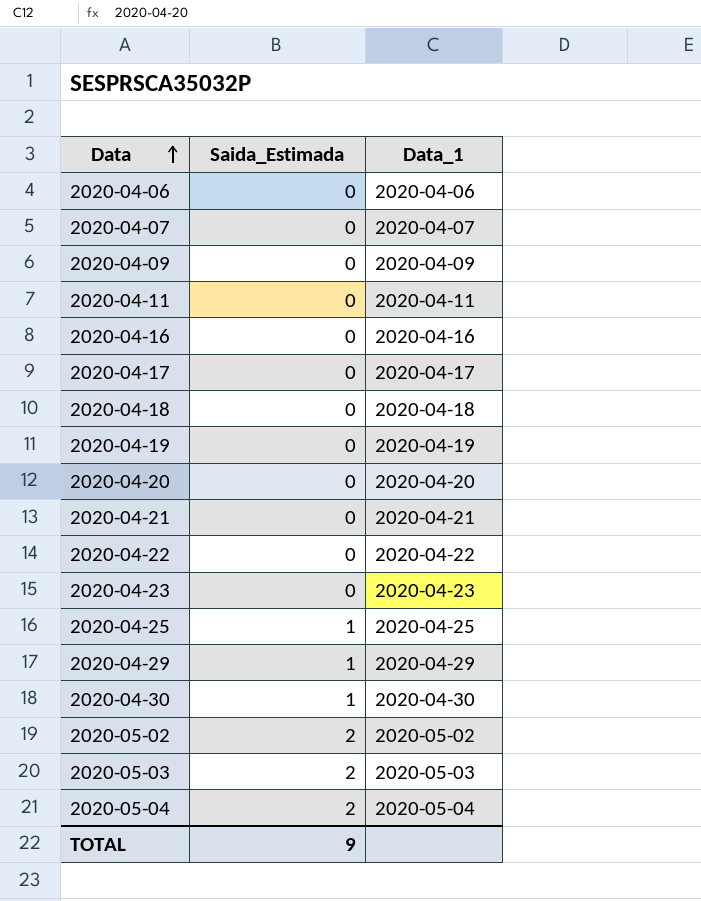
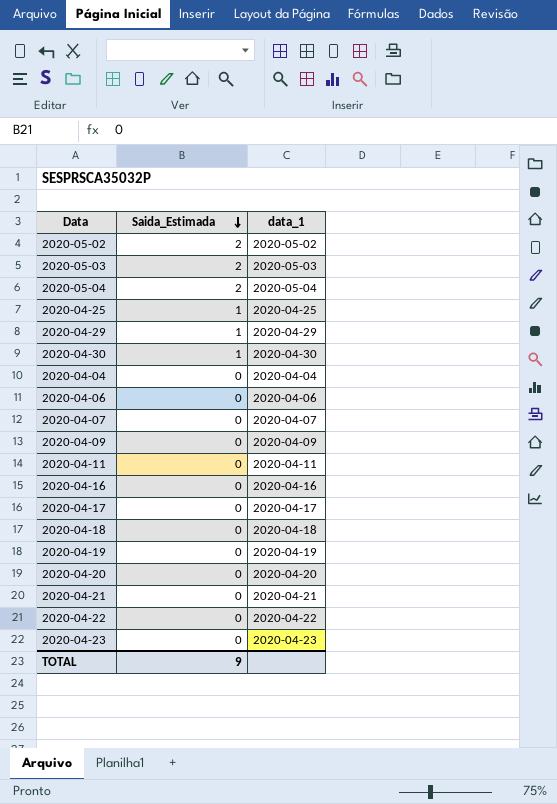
row order: Data ascending -> Saida_Estimada descending
column name: Data_1 -> data_1
row 2020-04-04: none -> 0 | 2020-04-04

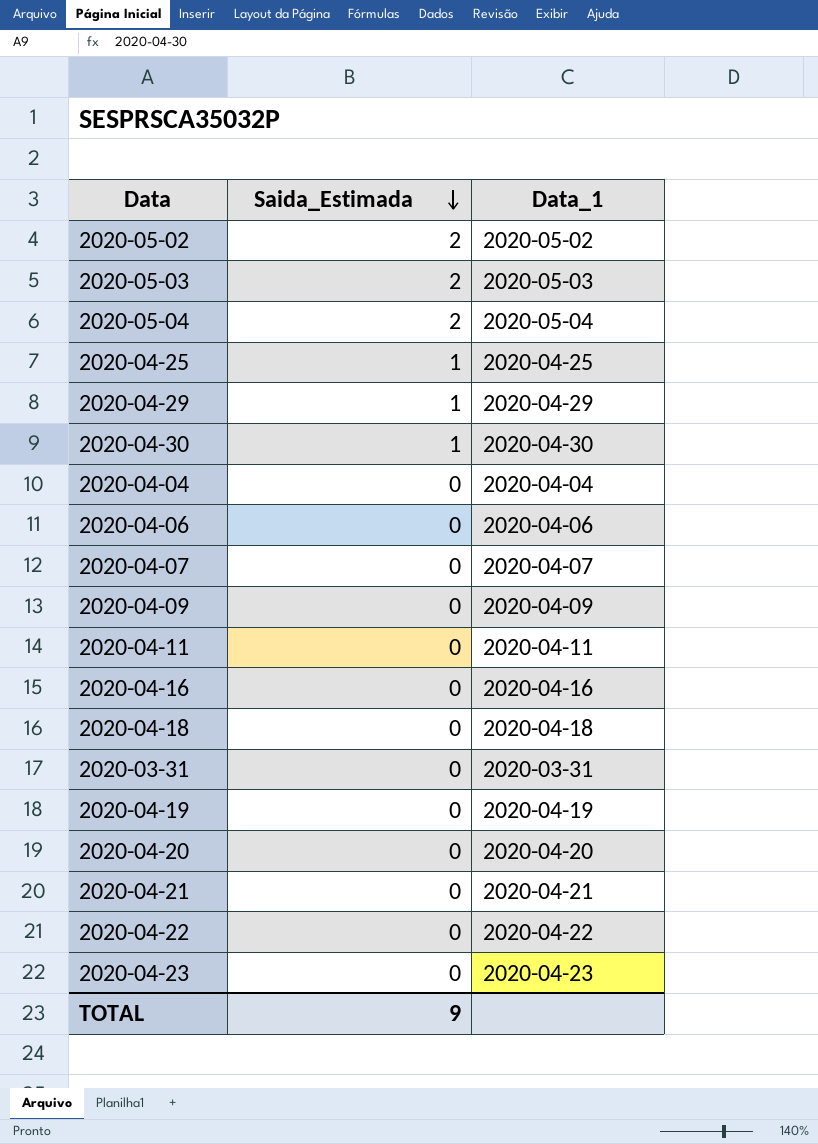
column name: data_1 -> Data_1
row 2020-04-17: 0 | 2020-04-17 -> none
row 2020-03-31: none -> 0 | 2020-03-31

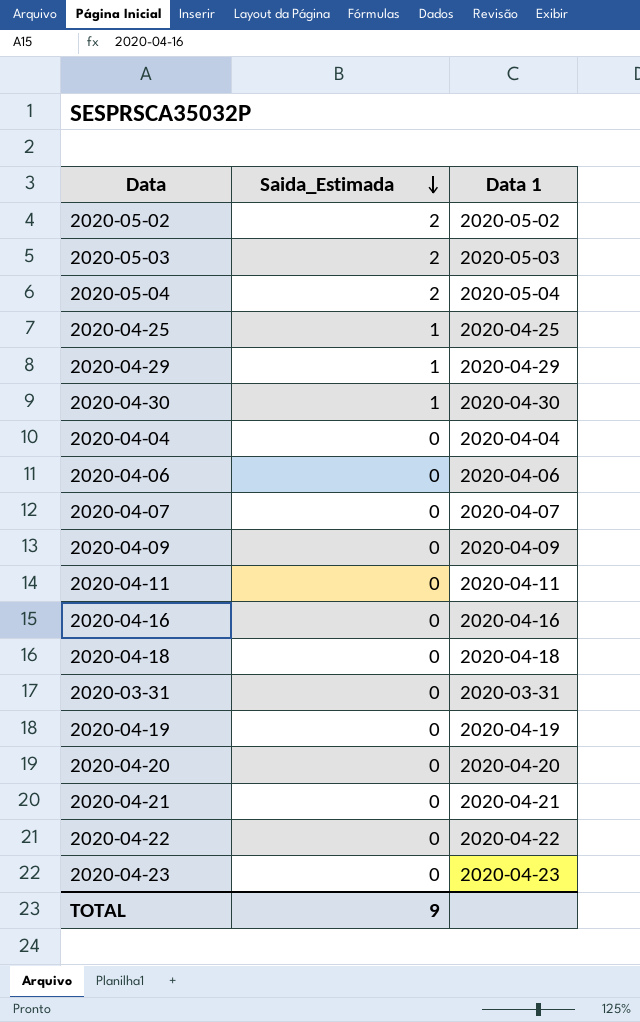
column name: Data_1 -> Data 1

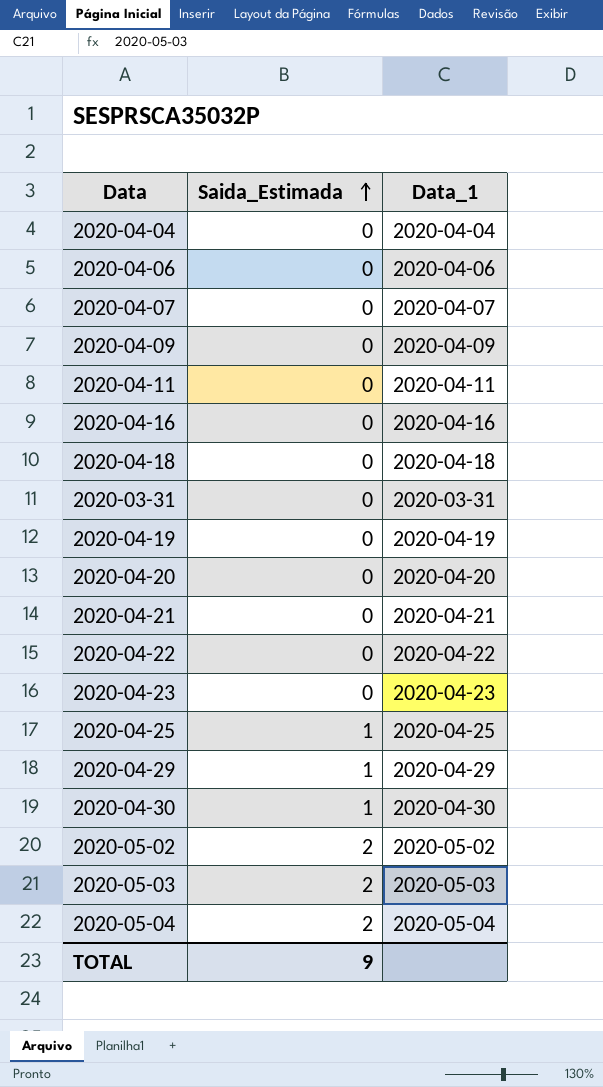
row order: Saida_Estimada descending -> Saida_Estimada ascending
column name: Data 1 -> Data_1

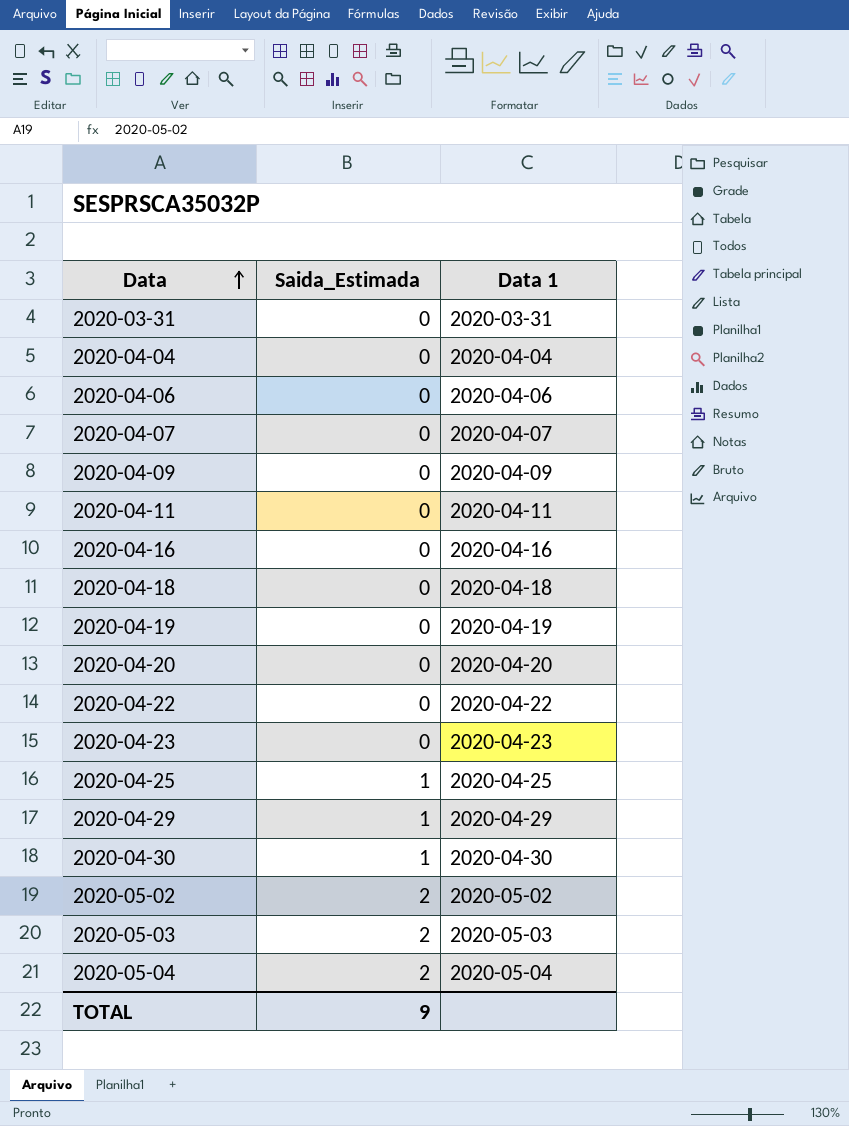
row order: Saida_Estimada ascending -> Data ascending
column name: Data_1 -> Data 1
row 2020-04-21: 0 | 2020-04-21 -> none

